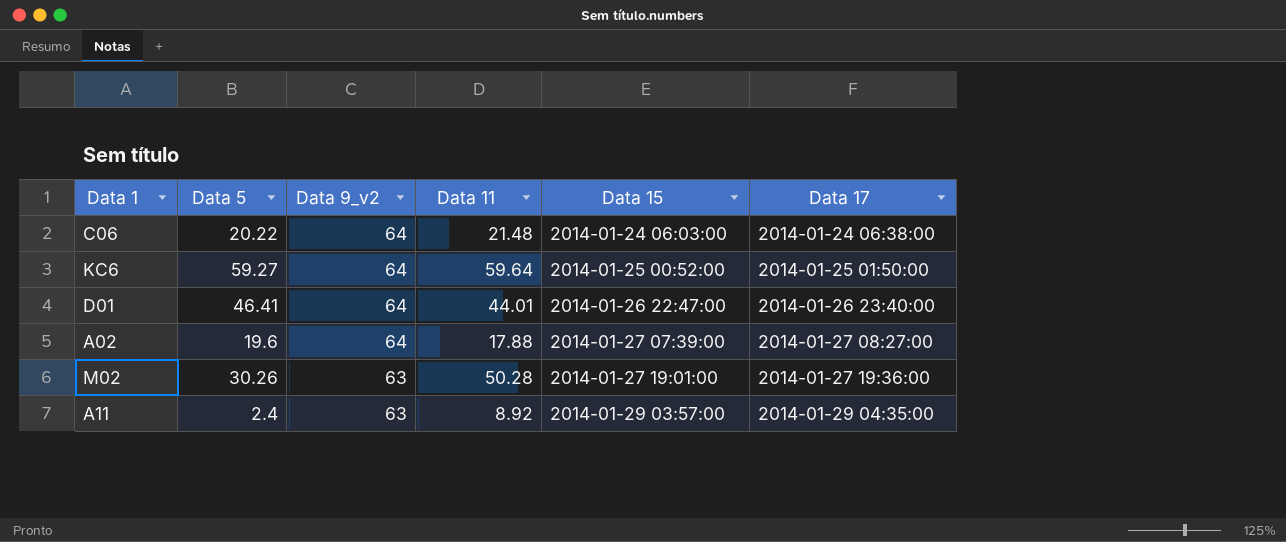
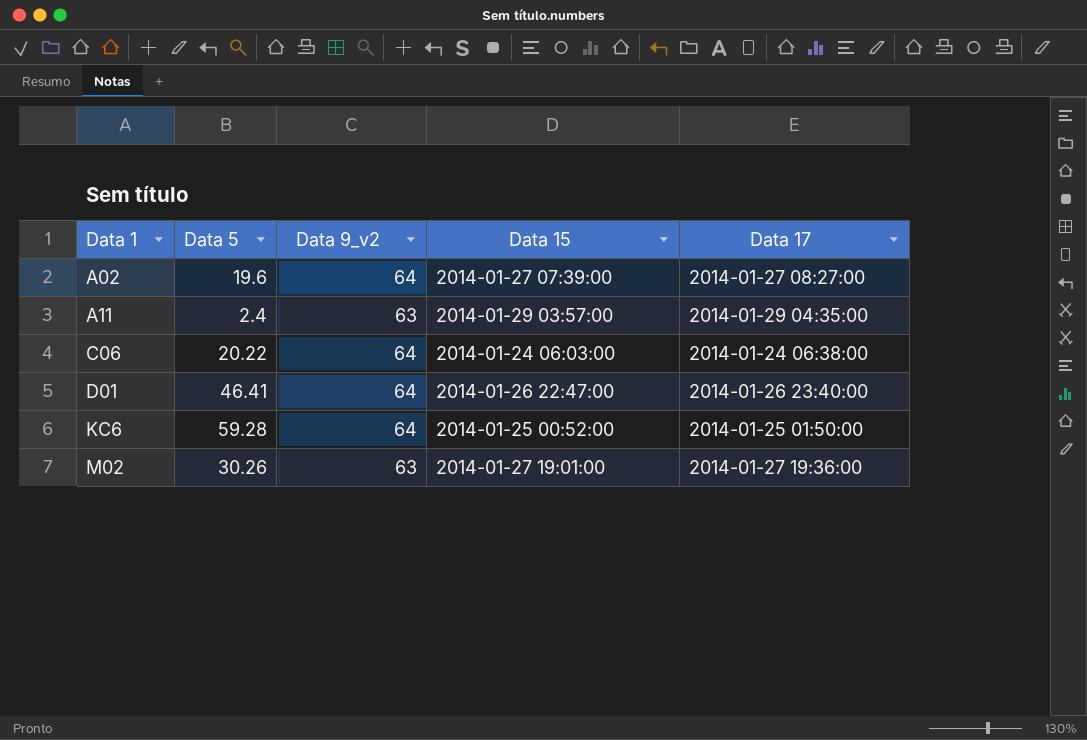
row order: Data 9_v2 descending -> Data 1 ascending
column Data 11 | position: 4 -> none
KC6 | Data 5: 59.27 -> 59.28

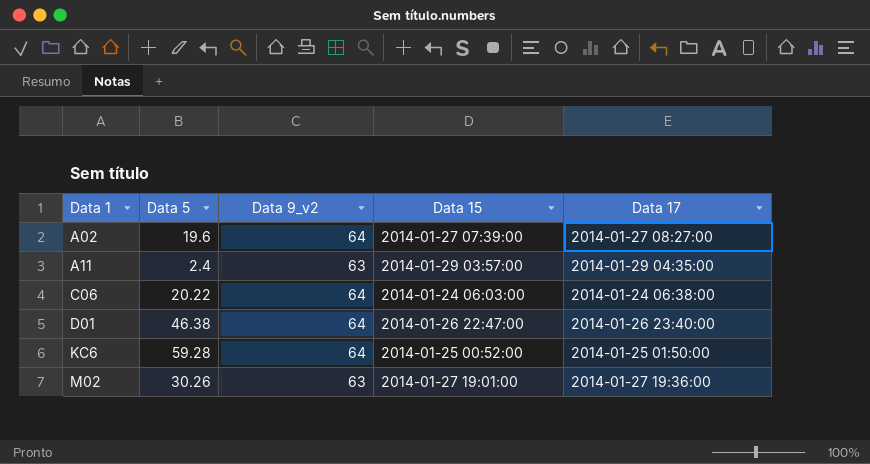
D01 | Data 5: 46.41 -> 46.38

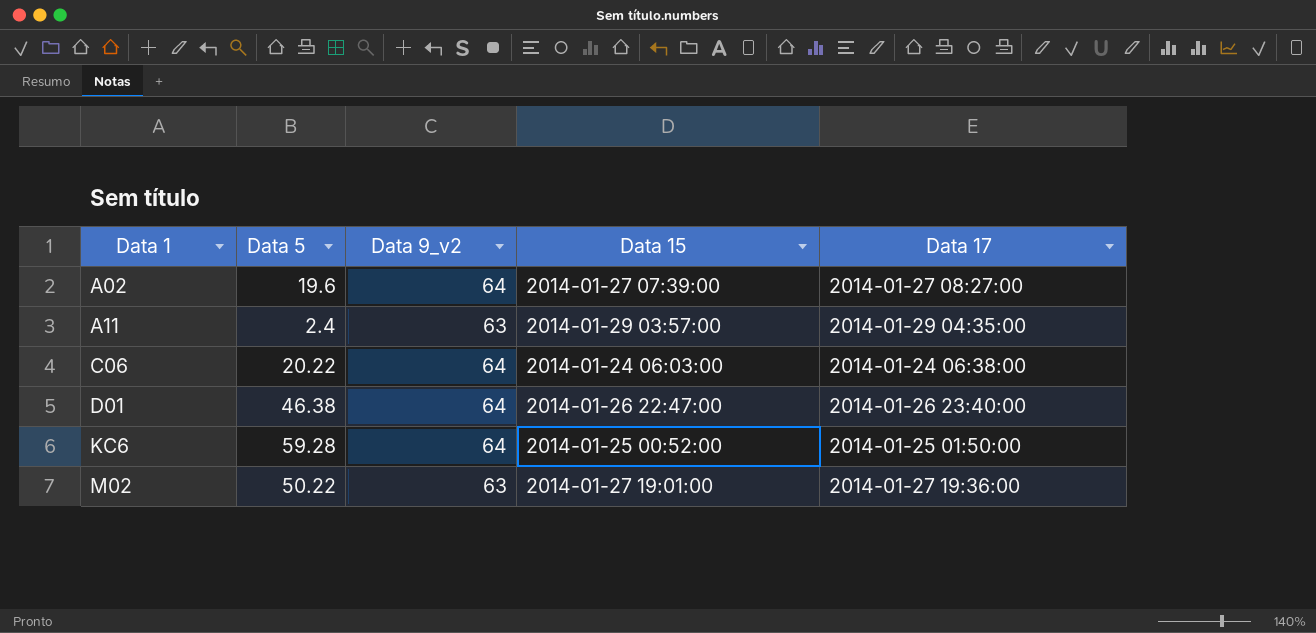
M02 | Data 5: 30.26 -> 50.22

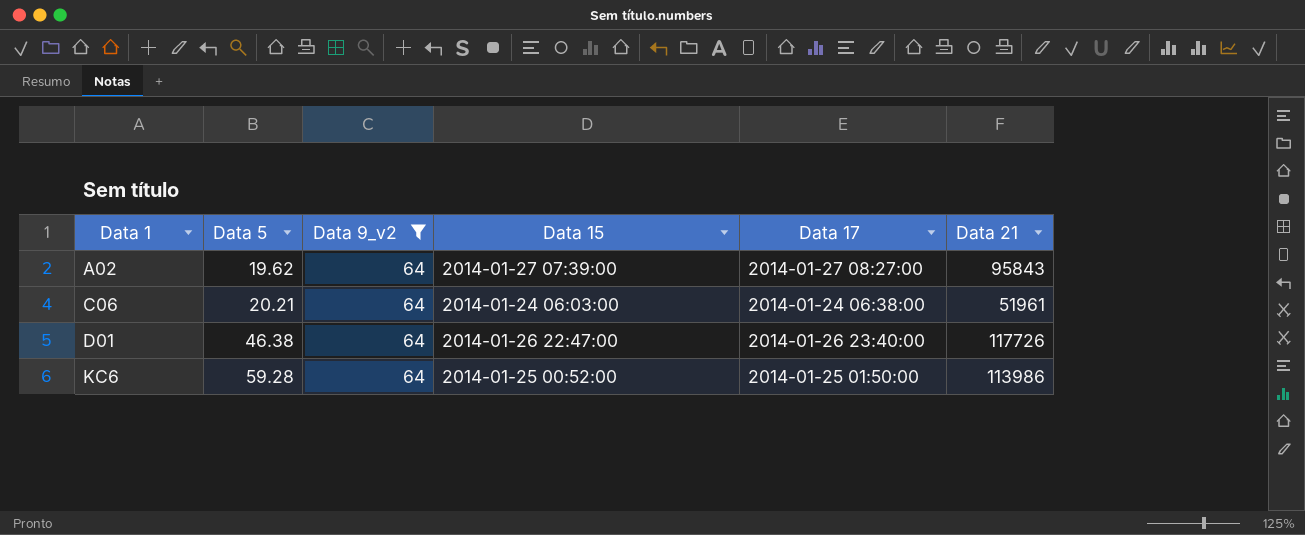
filter: none -> Data 9_v2 = 64
column Data 21 | position: none -> 6
A02 | Data 5: 19.6 -> 19.62
C06 | Data 5: 20.22 -> 20.21

